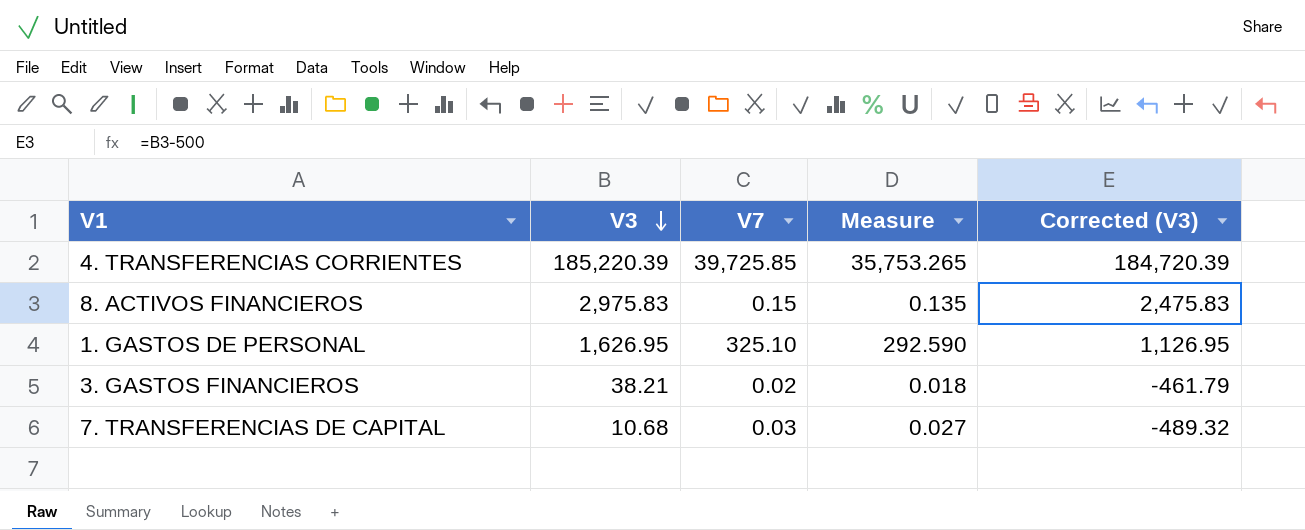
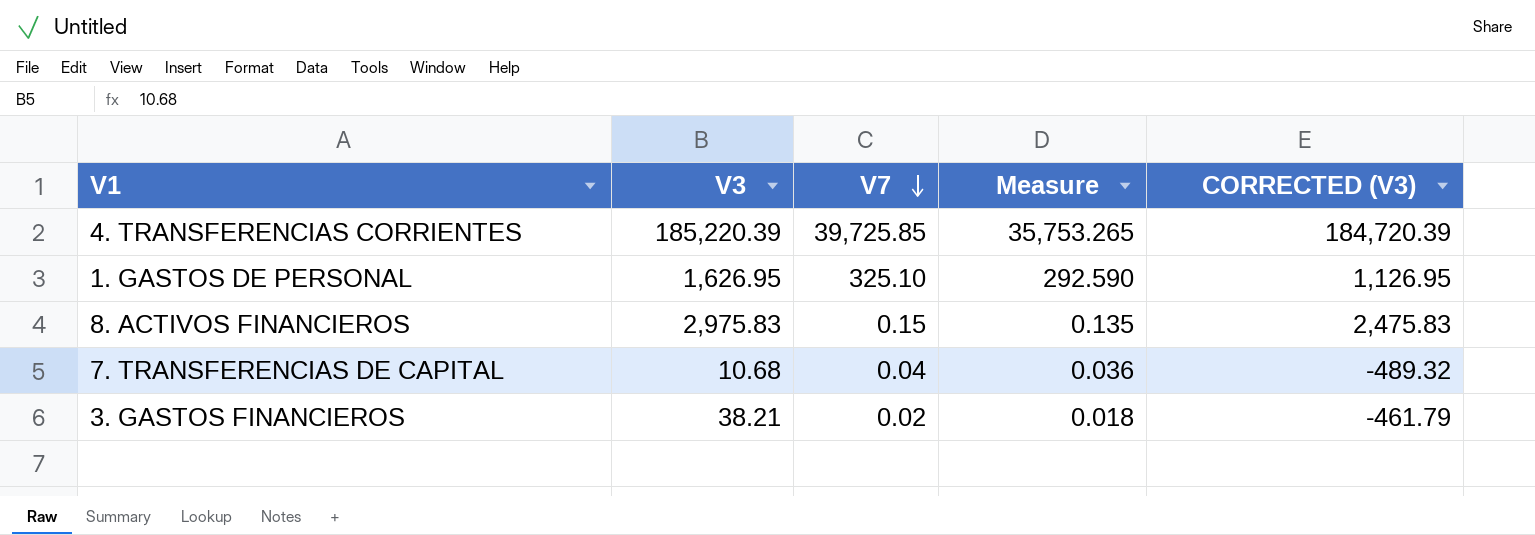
row order: V3 descending -> V7 descending
column name: Corrected (V3) -> CORRECTED (V3)
7. TRANSFERENCIAS DE CAPITAL | V7: 0.03 -> 0.04
7. TRANSFERENCIAS DE CAPITAL | Measure: 0.027 -> 0.036

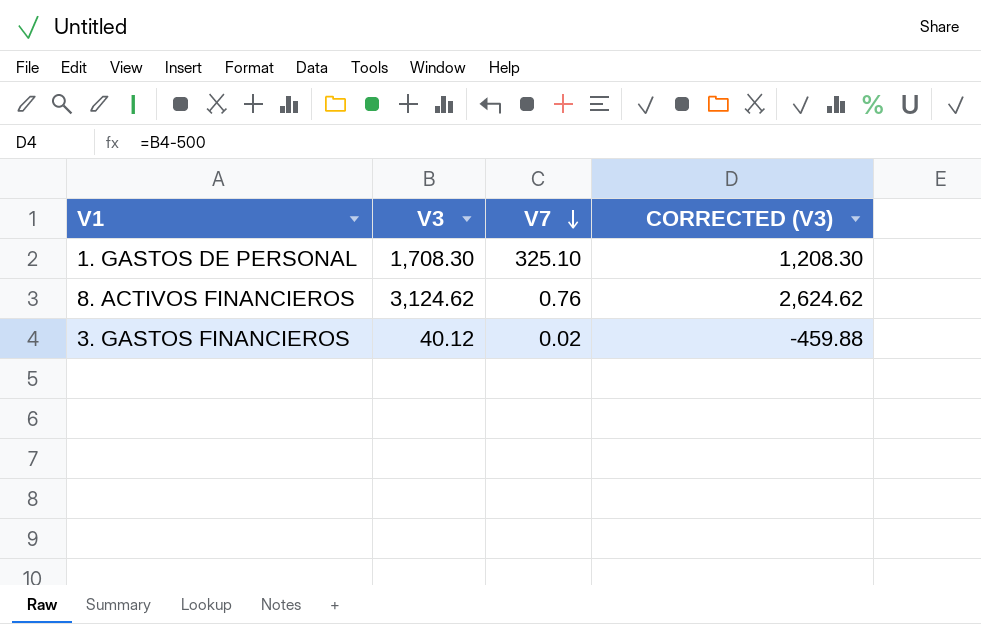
column Measure | formula: [V7] * 0.9 -> none
row 4. TRANSFERENCIAS CORRIENTES: 185,220.39 | 39,725.85 | 35,753.265 | 184,720.39 -> none
row 7. TRANSFERENCIAS DE CAPITAL: 10.68 | 0.04 | 0.036 | -489.32 -> none
1. GASTOS DE PERSONAL | V3: 1,626.95 -> 1,708.30
1. GASTOS DE PERSONAL | CORRECTED (V3): 1,126.95 -> 1,208.30
8. ACTIVOS FINANCIEROS | V3: 2,975.83 -> 3,124.62
8. ACTIVOS FINANCIEROS | V7: 0.15 -> 0.76
8. ACTIVOS FINANCIEROS | CORRECTED (V3): 2,475.83 -> 2,624.62
3. GASTOS FINANCIEROS | V3: 38.21 -> 40.12
3. GASTOS FINANCIEROS | CORRECTED (V3): -461.79 -> -459.88

